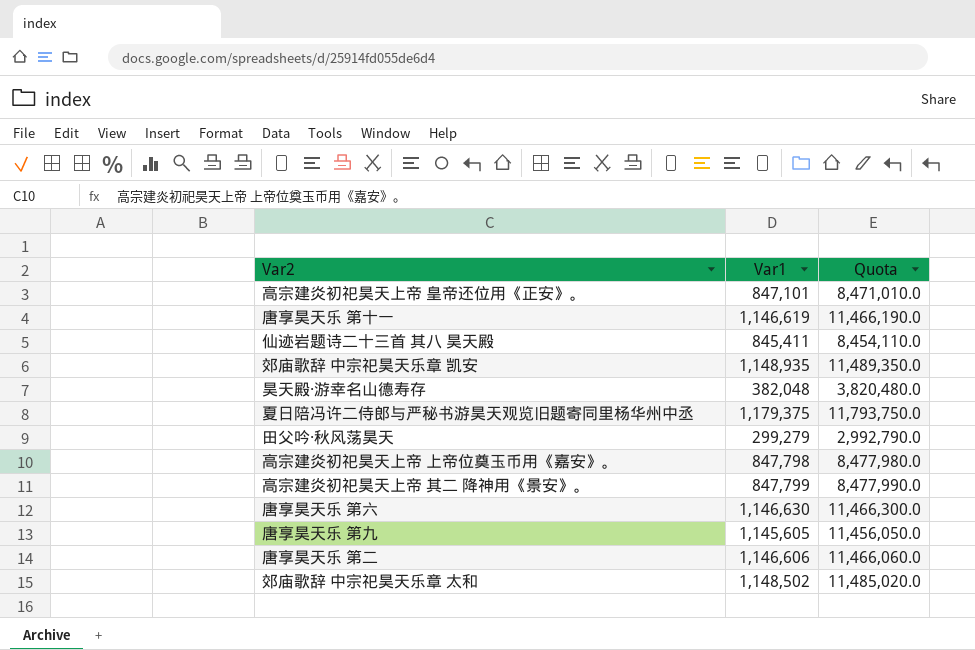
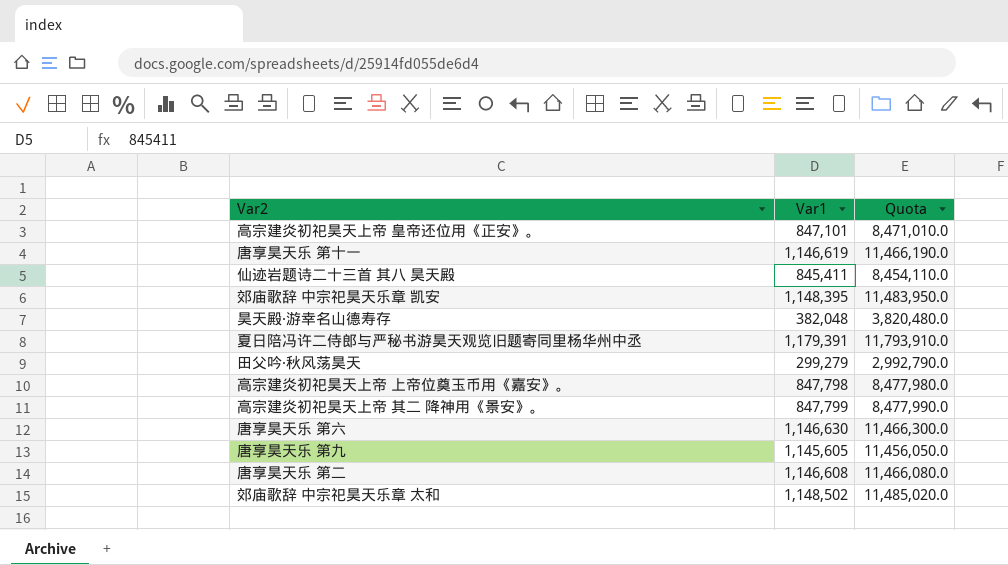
郊庙歌辞 中宗祀昊天乐章 凯安 | Var1: 1,148,935 -> 1,148,395
郊庙歌辞 中宗祀昊天乐章 凯安 | Quota: 11,489,350.0 -> 11,483,950.0
夏日陪冯许二侍郎与严秘书游昊天观览旧题寄同里杨华州中丞 | Var1: 1,179,375 -> 1,179,391
夏日陪冯许二侍郎与严秘书游昊天观览旧题寄同里杨华州中丞 | Quota: 11,793,750.0 -> 11,793,910.0
唐享昊天乐 第二 | Var1: 1,146,606 -> 1,146,608
唐享昊天乐 第二 | Quota: 11,466,060.0 -> 11,466,080.0

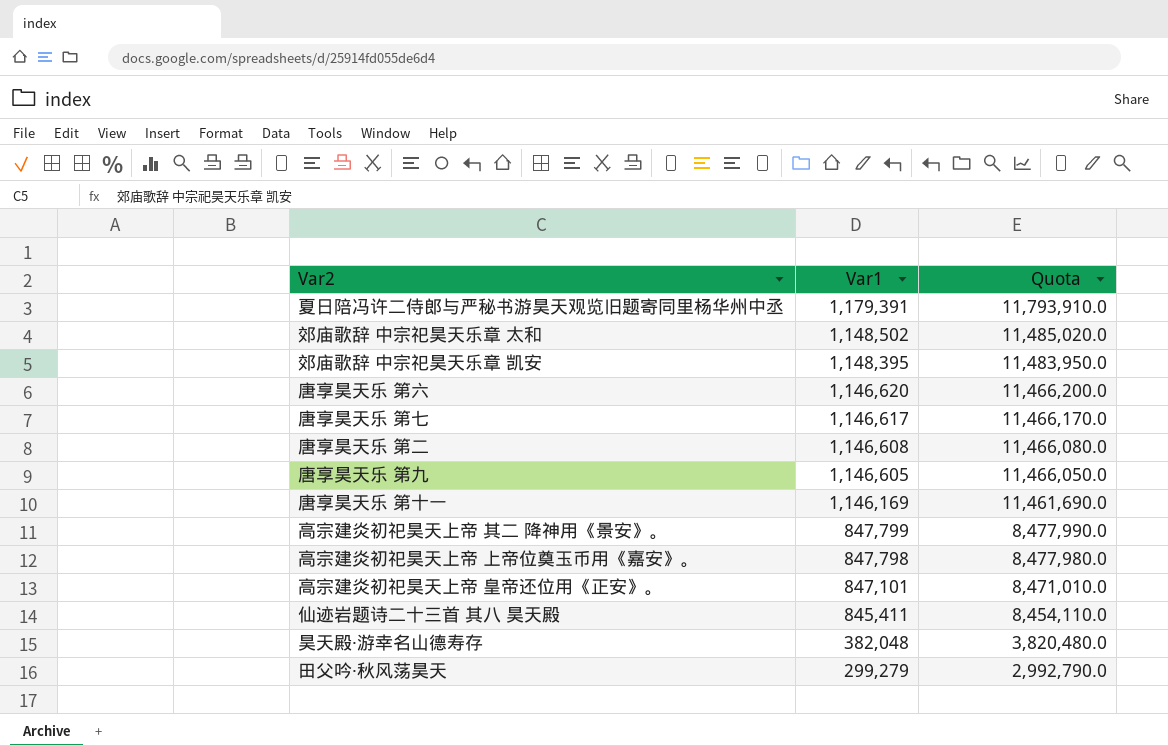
row order: none -> Var1 descending
唐享昊天乐 第六 | Var1: 1,146,630 -> 1,146,620
唐享昊天乐 第六 | Quota: 11,466,300.0 -> 11,466,200.0
row 唐享昊天乐 第七: none -> 1,146,617 | 11,466,170.0
唐享昊天乐 第九 | Var1: 1,145,605 -> 1,146,605
唐享昊天乐 第九 | Quota: 11,456,050.0 -> 11,466,050.0
唐享昊天乐 第十一 | Var1: 1,146,619 -> 1,146,169
唐享昊天乐 第十一 | Quota: 11,466,190.0 -> 11,461,690.0

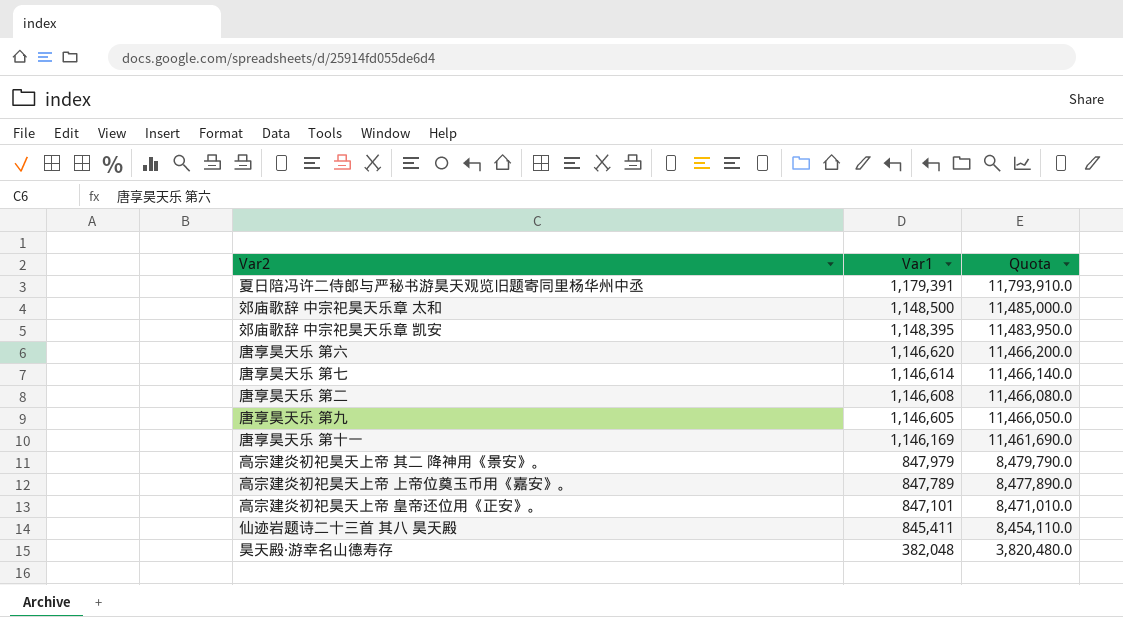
row 田父吟·秋风荡昊天: 299,279 | 2,992,790.0 -> none
郊庙歌辞 中宗祀昊天乐章 太和 | Var1: 1,148,502 -> 1,148,500
郊庙歌辞 中宗祀昊天乐章 太和 | Quota: 11,485,020.0 -> 11,485,000.0
唐享昊天乐 第七 | Var1: 1,146,617 -> 1,146,614
唐享昊天乐 第七 | Quota: 11,466,170.0 -> 11,466,140.0
高宗建炎初祀昊天上帝 其二 降神用《景安》。 | Var1: 847,799 -> 847,979
高宗建炎初祀昊天上帝 其二 降神用《景安》。 | Quota: 8,477,990.0 -> 8,479,790.0
高宗建炎初祀昊天上帝 上帝位奠玉币用《嘉安》。 | Var1: 847,798 -> 847,789
高宗建炎初祀昊天上帝 上帝位奠玉币用《嘉安》。 | Quota: 8,477,980.0 -> 8,477,890.0

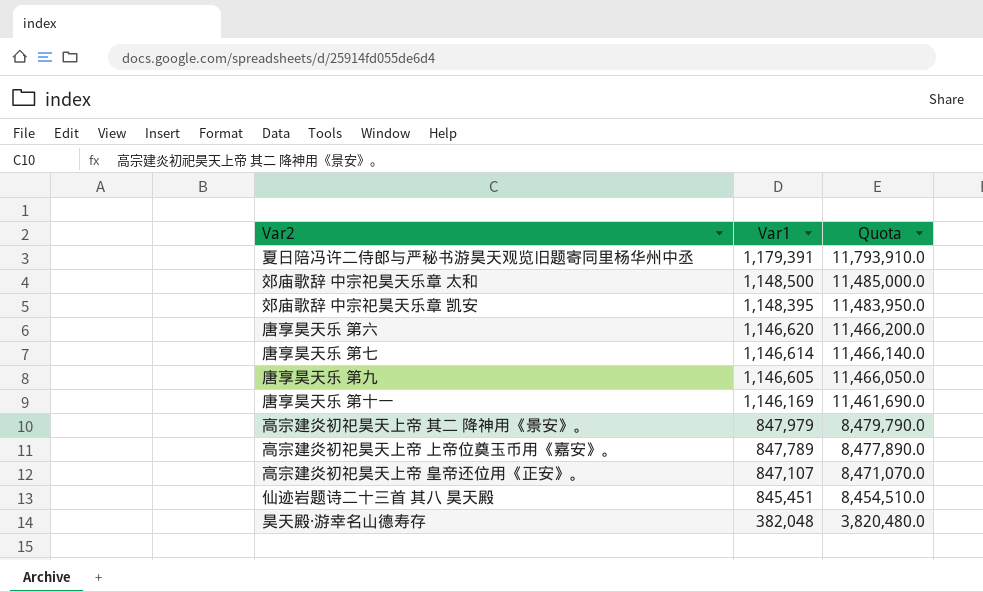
row 唐享昊天乐 第二: 1,146,608 | 11,466,080.0 -> none
高宗建炎初祀昊天上帝 皇帝还位用《正安》。 | Var1: 847,101 -> 847,107
高宗建炎初祀昊天上帝 皇帝还位用《正安》。 | Quota: 8,471,010.0 -> 8,471,070.0
仙迹岩题诗二十三首 其八 昊天殿 | Var1: 845,411 -> 845,451
仙迹岩题诗二十三首 其八 昊天殿 | Quota: 8,454,110.0 -> 8,454,510.0

